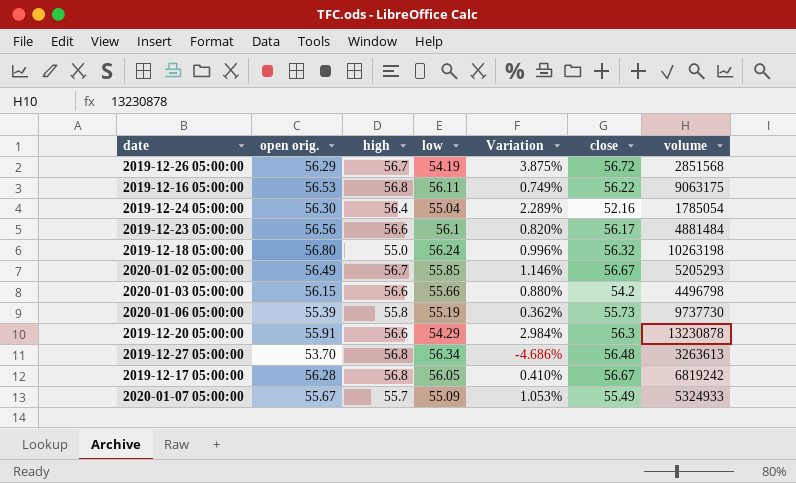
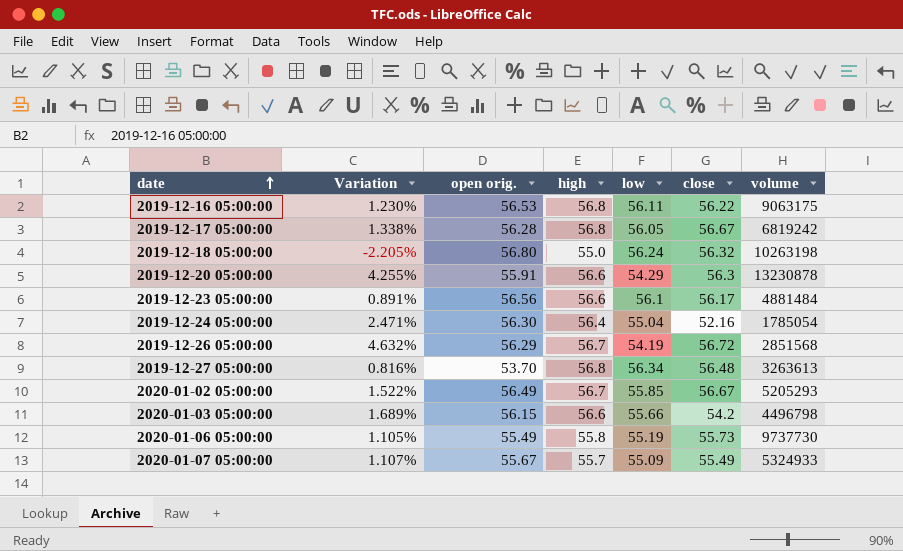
row order: none -> date ascending
column Variation | formula: ([open orig.] - [low]) / [low] -> ([high] - [low]) / [low]
column Variation | position: 5 -> 2
2020-01-06 05:00:00 | open orig.: 55.39 -> 55.49

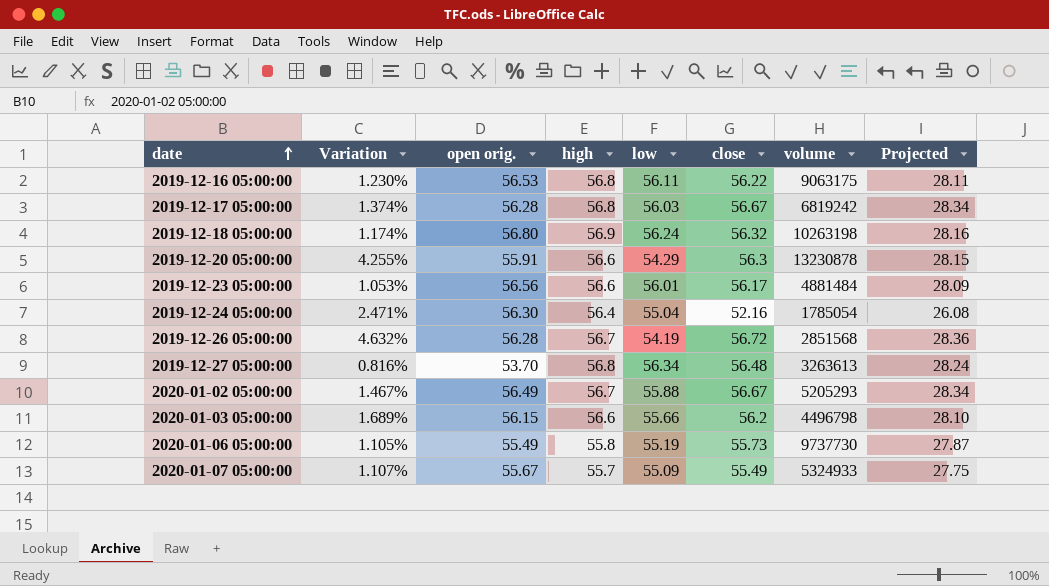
column Projected | formula: none -> [close] * 0.5
2019-12-17 05:00:00 | Variation: 1.338% -> 1.374%
2019-12-17 05:00:00 | low: 56.05 -> 56.03
2019-12-18 05:00:00 | Variation: -2.205% -> 1.174%
2019-12-18 05:00:00 | high: 55.0 -> 56.9
2019-12-23 05:00:00 | Variation: 0.891% -> 1.053%
2019-12-23 05:00:00 | low: 56.1 -> 56.01
2019-12-26 05:00:00 | open orig.: 56.29 -> 56.28
2020-01-02 05:00:00 | Variation: 1.522% -> 1.467%
2020-01-02 05:00:00 | low: 55.85 -> 55.88
2020-01-03 05:00:00 | close: 54.2 -> 56.2

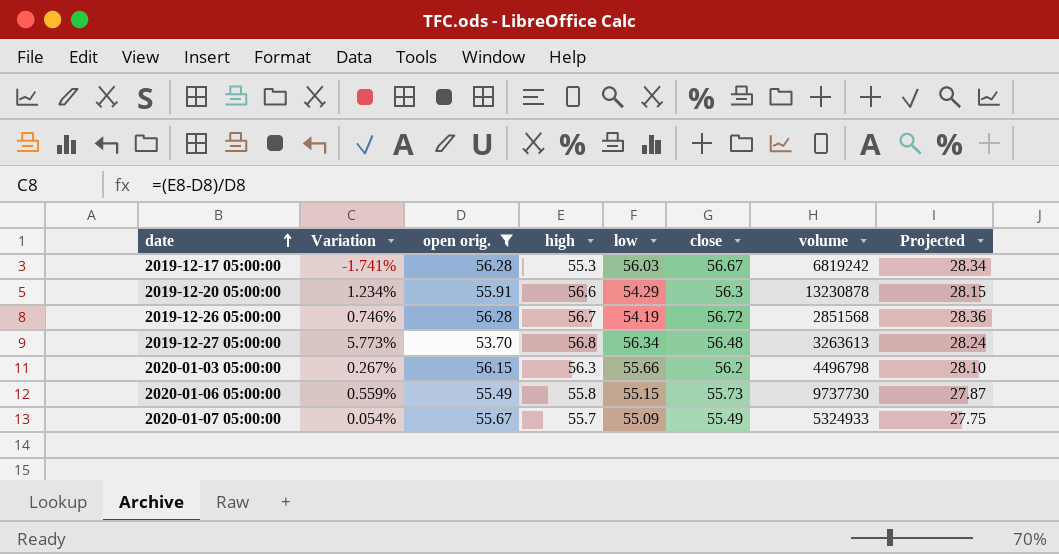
filter: none -> open orig. <= 56.28
column Variation | formula: ([high] - [low]) / [low] -> ([high] - [open orig.]) / [open orig.]
2019-12-17 05:00:00 | high: 56.8 -> 55.3
2020-01-03 05:00:00 | high: 56.6 -> 56.3
2020-01-06 05:00:00 | low: 55.19 -> 55.15

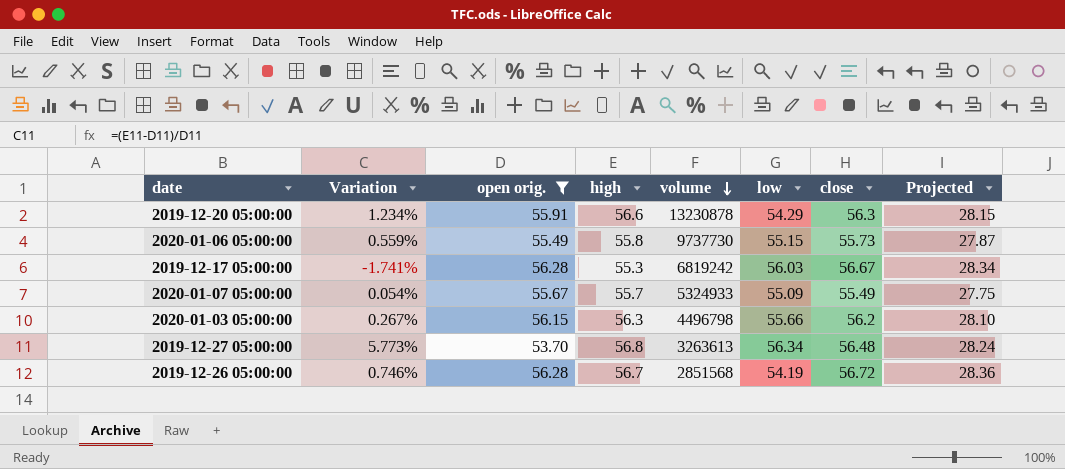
row order: date ascending -> volume descending
column volume | position: 7 -> 5

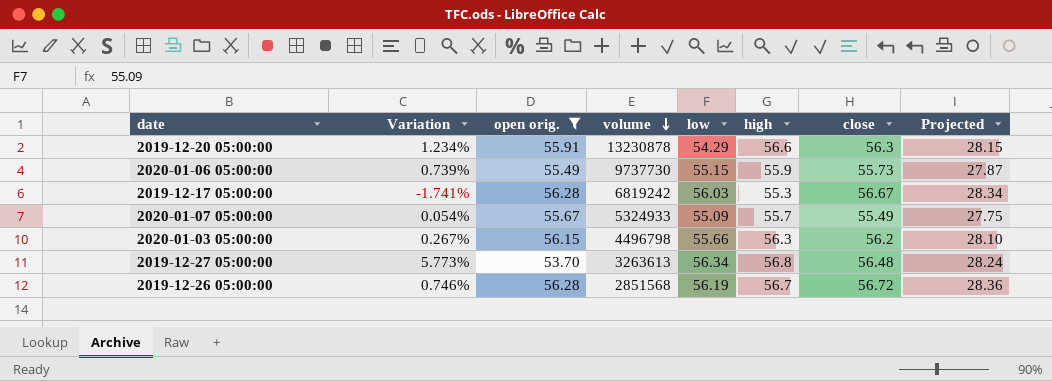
column high | position: 4 -> 6
2020-01-06 05:00:00 | Variation: 0.559% -> 0.739%
2020-01-06 05:00:00 | high: 55.8 -> 55.9
2019-12-26 05:00:00 | low: 54.19 -> 56.19

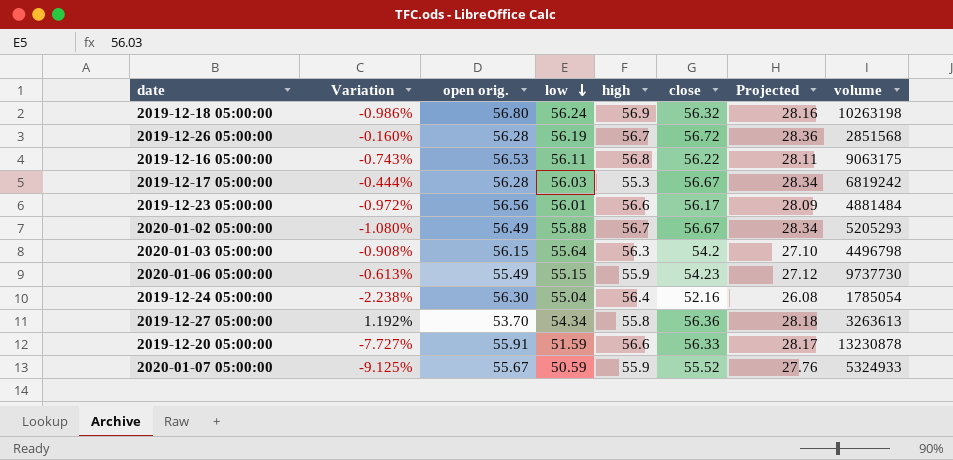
filter: open orig. <= 56.28 -> none
row order: volume descending -> low descending
column Variation | formula: ([high] - [open orig.]) / [open orig.] -> ([low] - [open orig.]) / [open orig.]
column volume | position: 4 -> 8
2020-01-03 05:00:00 | low: 55.66 -> 55.64
2020-01-03 05:00:00 | close: 56.2 -> 54.2
2020-01-03 05:00:00 | Projected: 28.10 -> 27.10
2020-01-06 05:00:00 | close: 55.73 -> 54.23
2020-01-06 05:00:00 | Projected: 27.87 -> 27.12
2019-12-27 05:00:00 | low: 56.34 -> 54.34
2019-12-27 05:00:00 | high: 56.8 -> 55.8
2019-12-27 05:00:00 | close: 56.48 -> 56.36
2019-12-27 05:00:00 | Projected: 28.24 -> 28.18
2019-12-20 05:00:00 | low: 54.29 -> 51.59
2019-12-20 05:00:00 | close: 56.3 -> 56.33
2019-12-20 05:00:00 | Projected: 28.15 -> 28.17
2020-01-07 05:00:00 | low: 55.09 -> 50.59
2020-01-07 05:00:00 | high: 55.7 -> 55.9
2020-01-07 05:00:00 | close: 55.49 -> 55.52
2020-01-07 05:00:00 | Projected: 27.75 -> 27.76

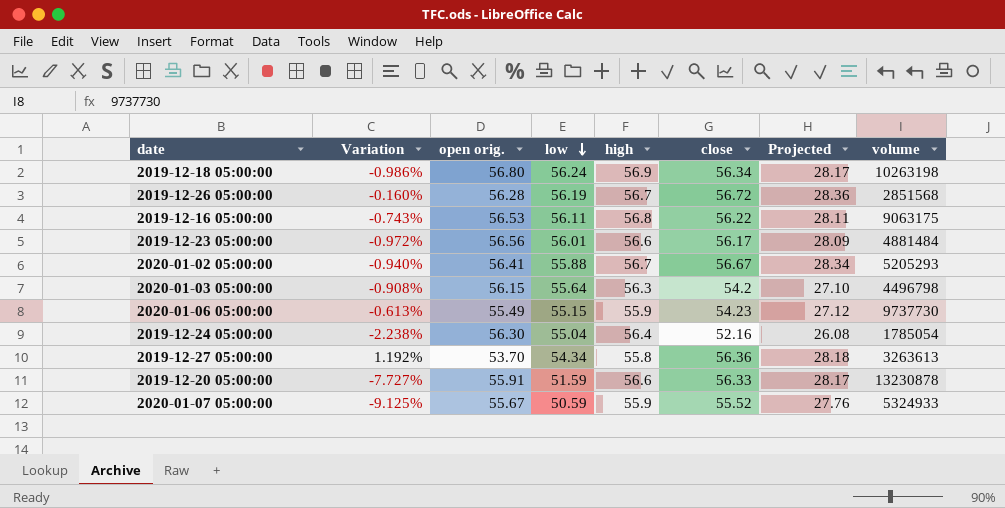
row 2019-12-17 05:00:00: -0.444% | 56.28 | 56.03 | 55.3 | 56.67 | 28.34 | 6819242 -> none
2019-12-18 05:00:00 | close: 56.32 -> 56.34
2019-12-18 05:00:00 | Projected: 28.16 -> 28.17
2020-01-02 05:00:00 | Variation: -1.080% -> -0.940%
2020-01-02 05:00:00 | open orig.: 56.49 -> 56.41

